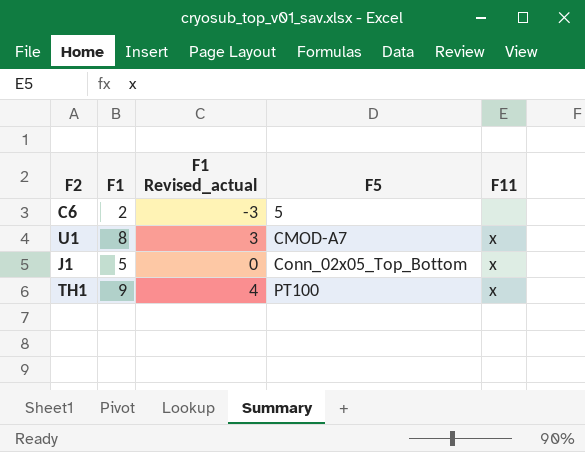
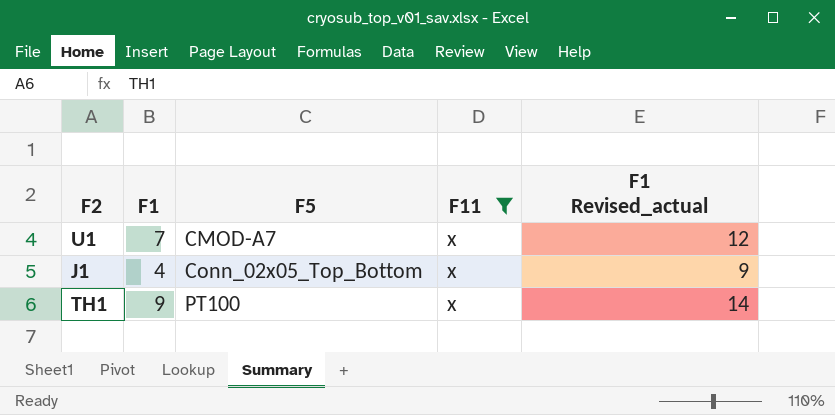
filter: none -> F11 = x
column F1 Revised_actual | formula: [F1] - 5 -> [F1] + 5
column F1 Revised_actual | position: 3 -> 5
U1 | F1: 8 -> 7
J1 | F1: 5 -> 4

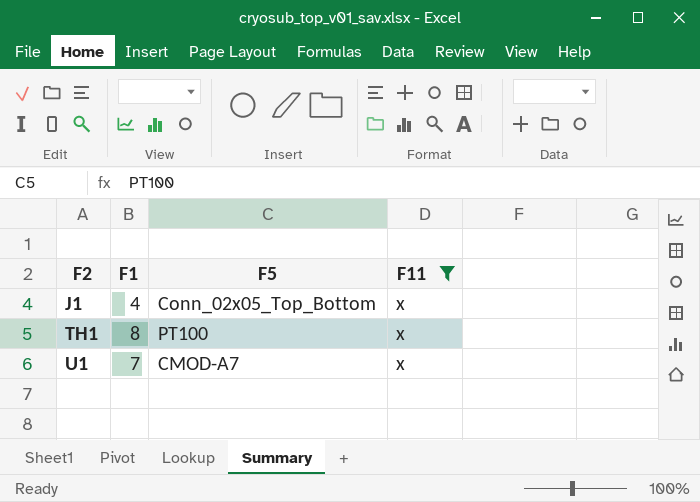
row order: F5 ascending -> F2 ascending
column F1 Revised_actual | formula: [F1] + 5 -> none
TH1 | F1: 9 -> 8

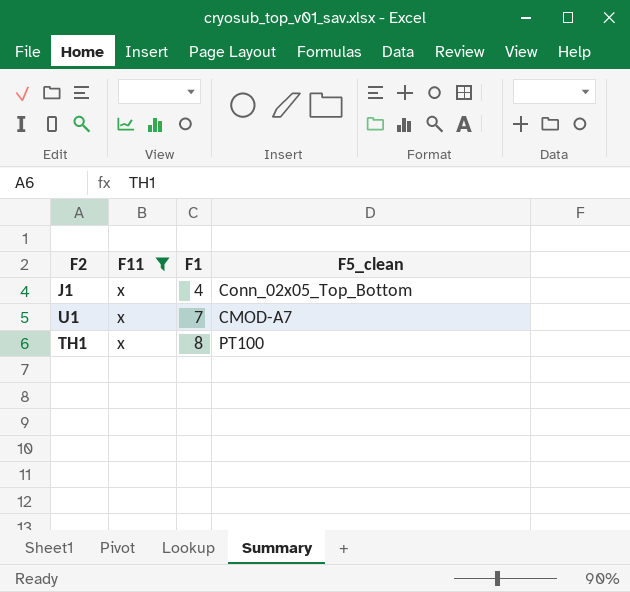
row order: F2 ascending -> F1 ascending
column F11 | position: 4 -> 2
column name: F5 -> F5_clean

